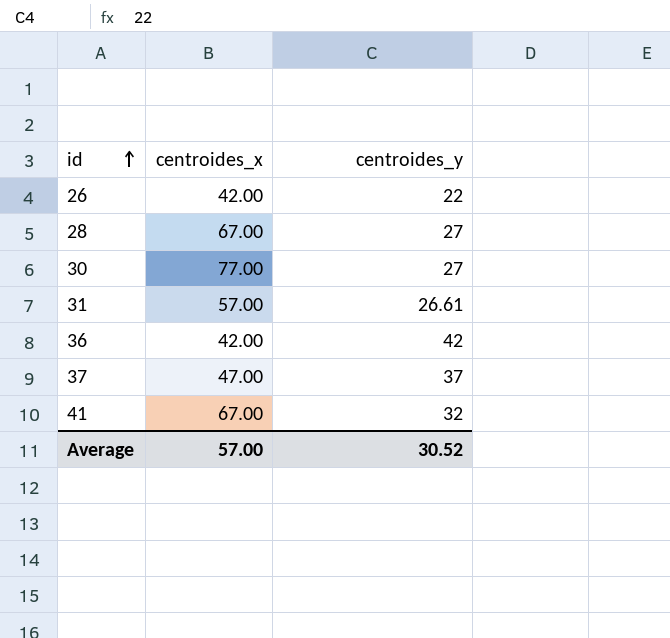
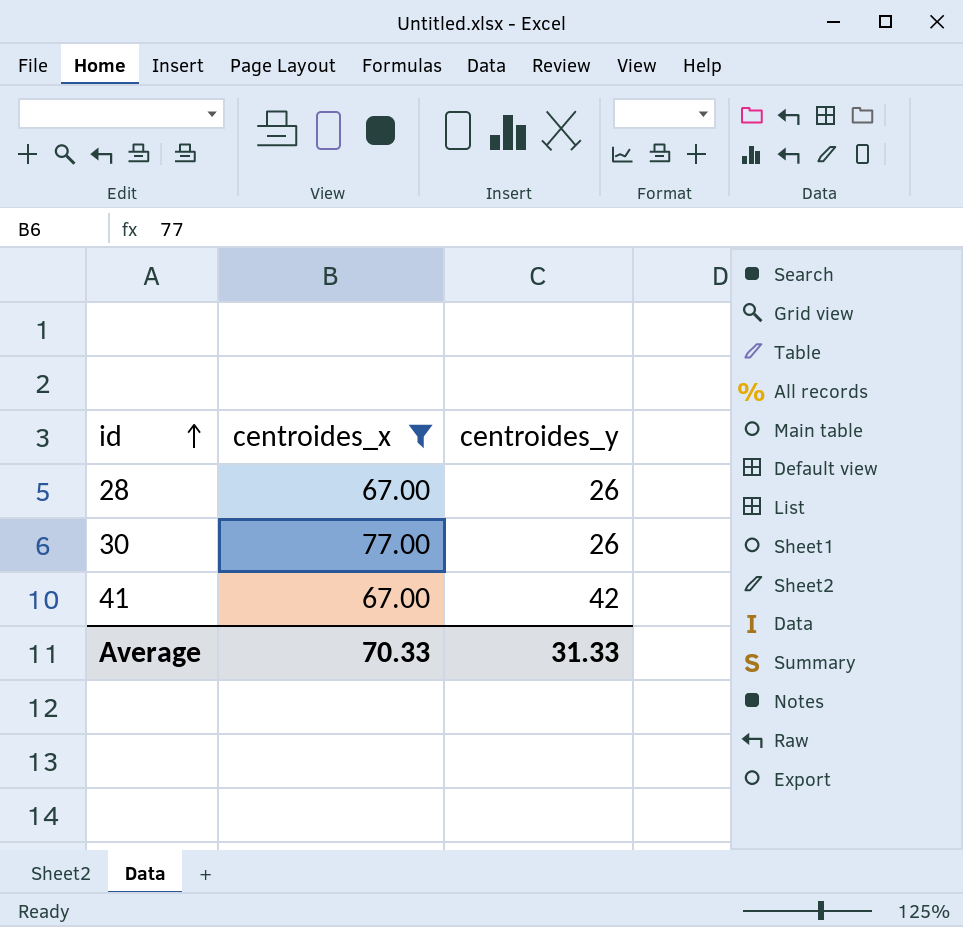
filter: none -> centroides_x >= 67.00
28 | centroides_y: 27 -> 26
30 | centroides_y: 27 -> 26
41 | centroides_y: 32 -> 42
Average | centroides_x: 57.00 -> 70.33
Average | centroides_y: 30.52 -> 31.33

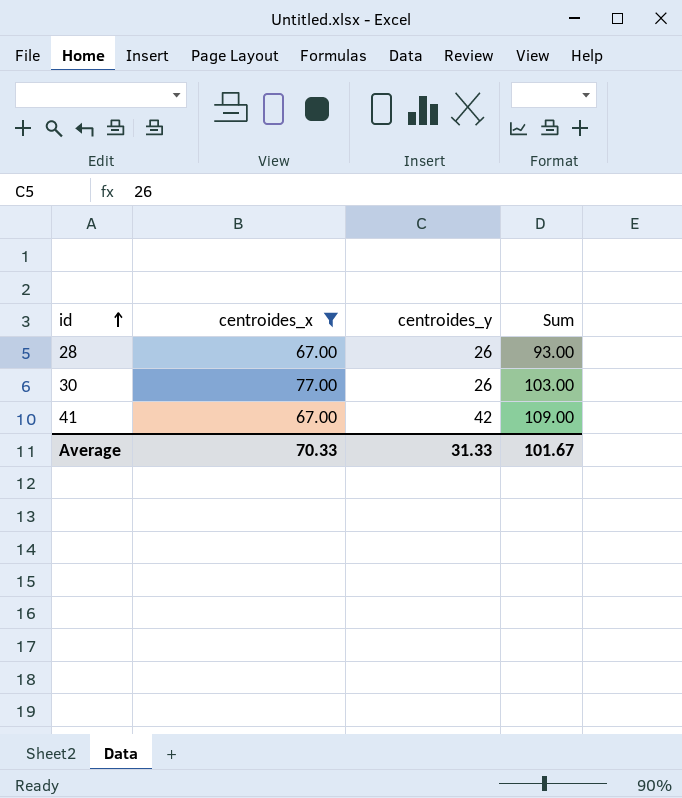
column Sum | formula: none -> [centroides_x] + [centroides_y]

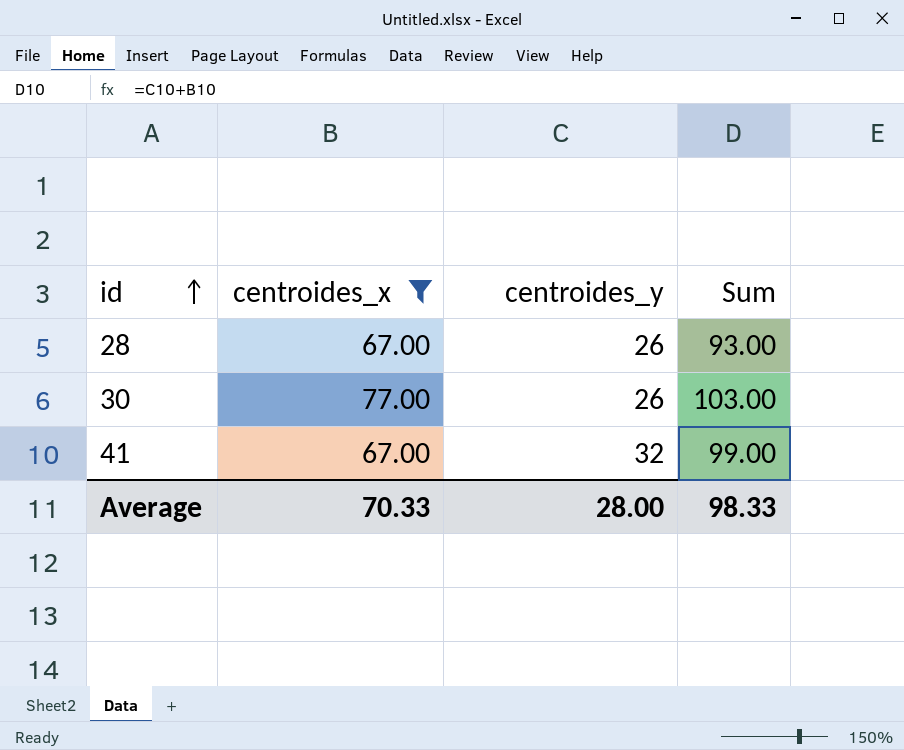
41 | centroides_y: 42 -> 32
41 | Sum: 109.00 -> 99.00
Average | centroides_y: 31.33 -> 28.00
Average | Sum: 101.67 -> 98.33

